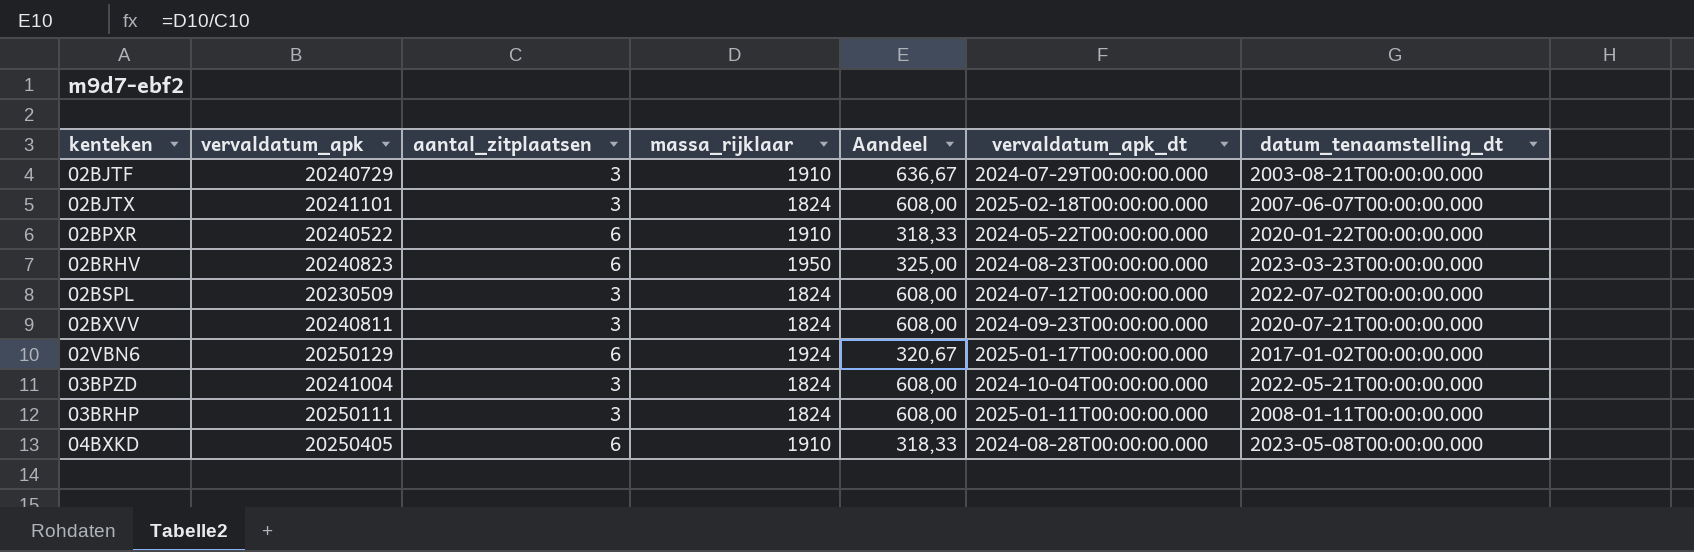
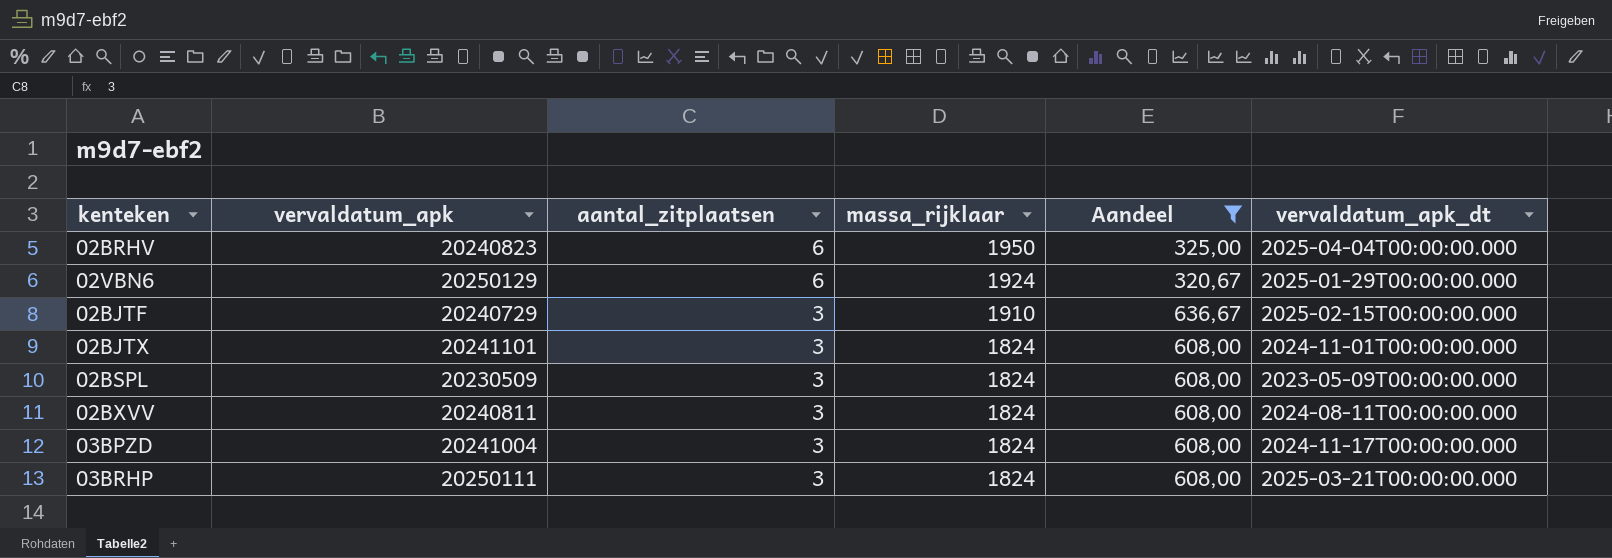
filter: none -> Aandeel != 318,33
row order: kenteken ascending -> aantal_zitplaatsen descending
column datum_tenaamstelling_dt | position: 7 -> none
02BRHV | vervaldatum_apk_dt: 2024-08-23T00:00:00.000 -> 2025-04-04T00:00:00.000
02VBN6 | vervaldatum_apk_dt: 2025-01-17T00:00:00.000 -> 2025-01-29T00:00:00.000
02BJTF | vervaldatum_apk_dt: 2024-07-29T00:00:00.000 -> 2025-02-15T00:00:00.000
02BJTX | vervaldatum_apk_dt: 2025-02-18T00:00:00.000 -> 2024-11-01T00:00:00.000
02BSPL | vervaldatum_apk_dt: 2024-07-12T00:00:00.000 -> 2023-05-09T00:00:00.000
02BXVV | vervaldatum_apk_dt: 2024-09-23T00:00:00.000 -> 2024-08-11T00:00:00.000
03BPZD | vervaldatum_apk_dt: 2024-10-04T00:00:00.000 -> 2024-11-17T00:00:00.000
03BRHP | vervaldatum_apk_dt: 2025-01-11T00:00:00.000 -> 2025-03-21T00:00:00.000

